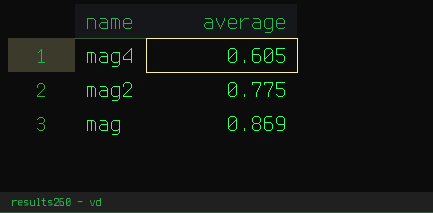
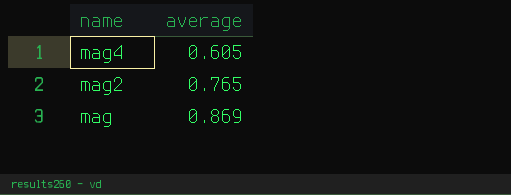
mag2 | average: 0.775 -> 0.765

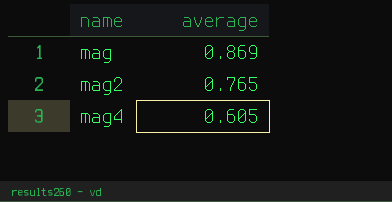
row order: name descending -> name ascending

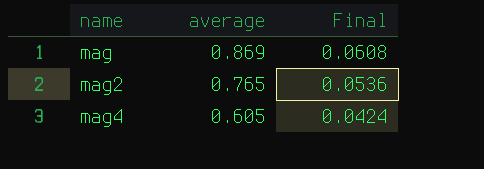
column Final | formula: none -> [average] * 0.07

